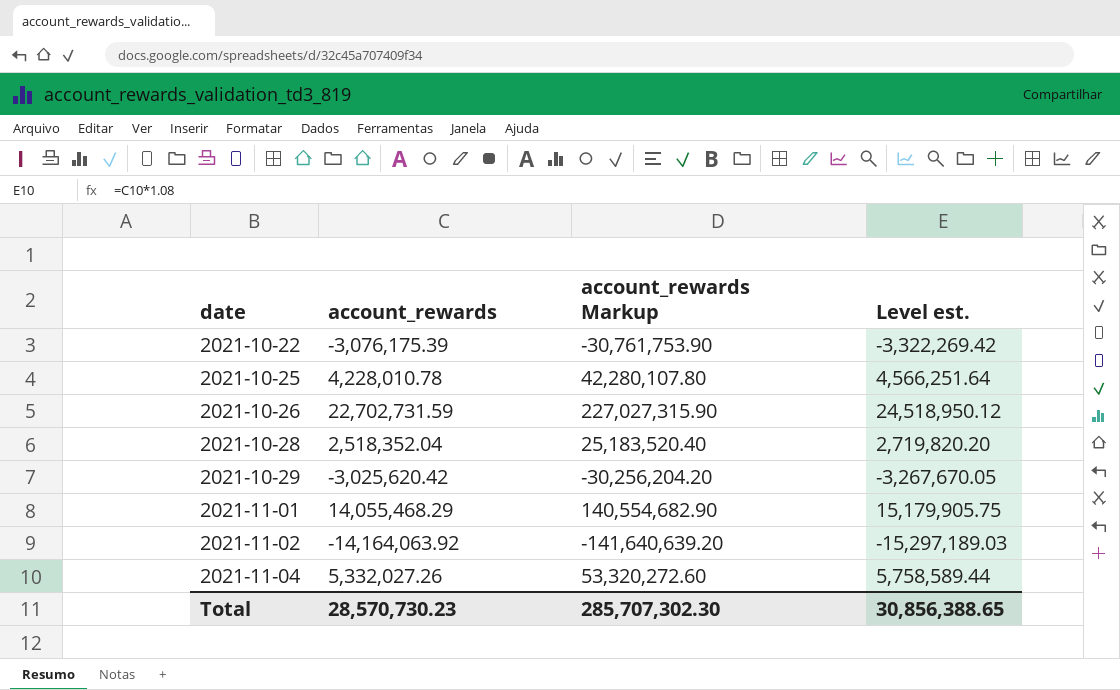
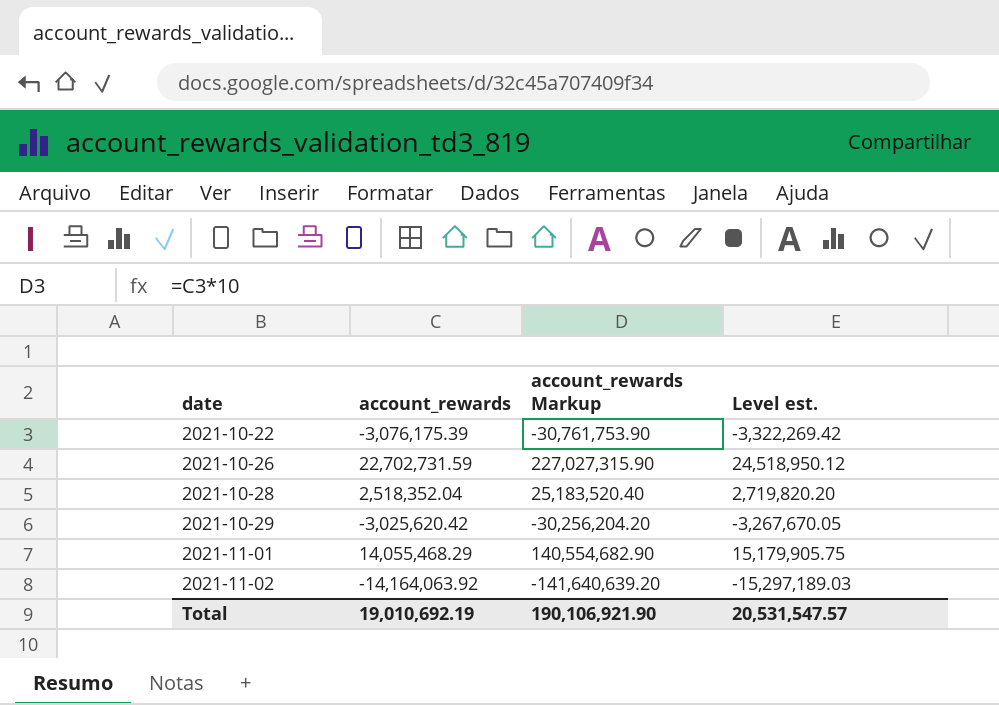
row 2021-10-25: 4,228,010.78 | 42,280,107.80 | 4,566,251.64 -> none
row 2021-11-04: 5,332,027.26 | 53,320,272.60 | 5,758,589.44 -> none
Total | account_rewards: 28,570,730.23 -> 19,010,692.19
Total | account_rewards Markup: 285,707,302.30 -> 190,106,921.90
Total | Level est.: 30,856,388.65 -> 20,531,547.57

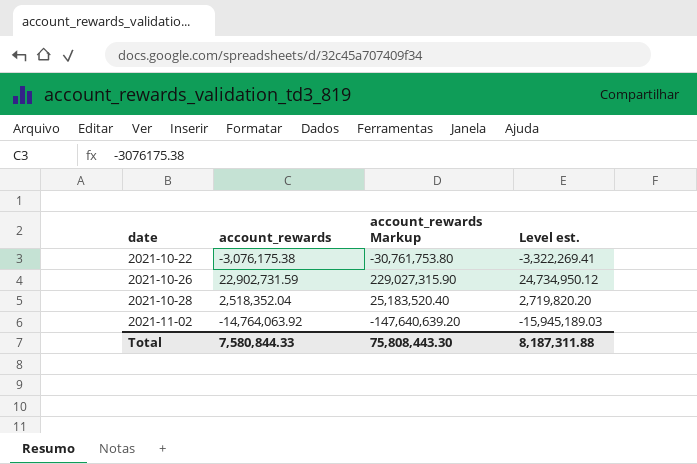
row 2021-10-29: -3,025,620.42 | -30,256,204.20 | -3,267,670.05 -> none
row 2021-11-01: 14,055,468.29 | 140,554,682.90 | 15,179,905.75 -> none
2021-10-22 | account_rewards: -3,076,175.39 -> -3,076,175.38
2021-10-22 | account_rewards Markup: -30,761,753.90 -> -30,761,753.80
2021-10-22 | Level est.: -3,322,269.42 -> -3,322,269.41
2021-10-26 | account_rewards: 22,702,731.59 -> 22,902,731.59
2021-10-26 | account_rewards Markup: 227,027,315.90 -> 229,027,315.90
2021-10-26 | Level est.: 24,518,950.12 -> 24,734,950.12
2021-11-02 | account_rewards: -14,164,063.92 -> -14,764,063.92
2021-11-02 | account_rewards Markup: -141,640,639.20 -> -147,640,639.20
2021-11-02 | Level est.: -15,297,189.03 -> -15,945,189.03
Total | account_rewards: 19,010,692.19 -> 7,580,844.33
Total | account_rewards Markup: 190,106,921.90 -> 75,808,443.30
Total | Level est.: 20,531,547.57 -> 8,187,311.88

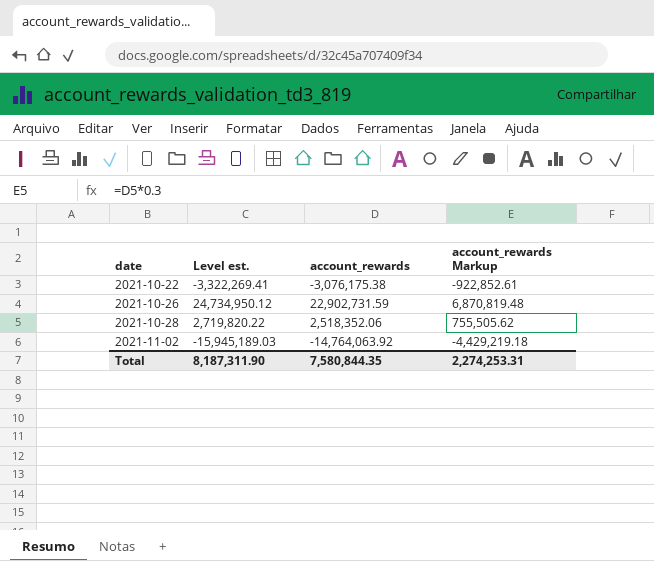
column Level est. | position: 4 -> 2
column account_rewards Markup | formula: [account_rewards] * 10 -> [account_rewards] * 0.3
2021-10-28 | Level est.: 2,719,820.20 -> 2,719,820.22
2021-10-28 | account_rewards: 2,518,352.04 -> 2,518,352.06
Total | Level est.: 8,187,311.88 -> 8,187,311.90
Total | account_rewards: 7,580,844.33 -> 7,580,844.35
Total | account_rewards Markup: 75,808,443.30 -> 2,274,253.31

